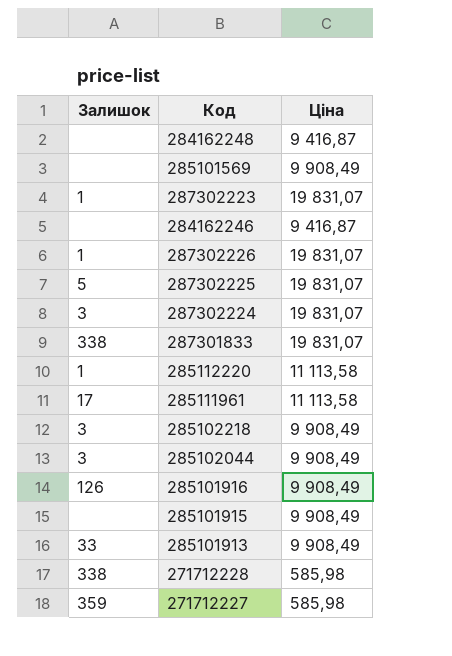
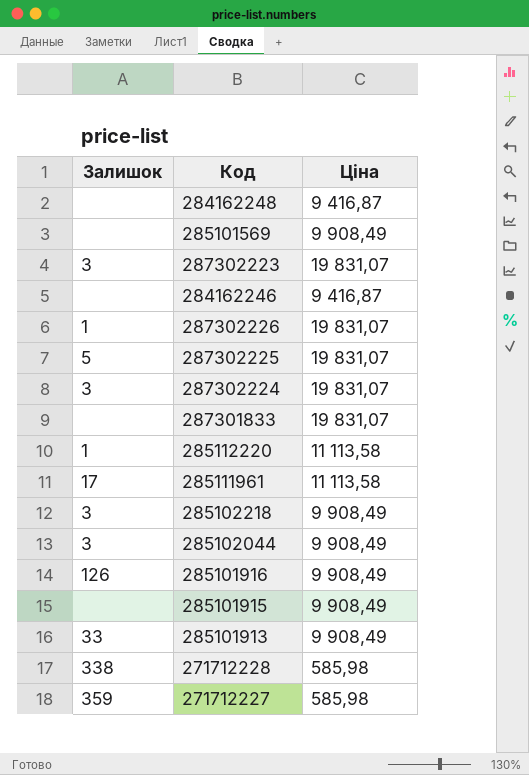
287302223 | Залишок: 1 -> 3
287301833 | Залишок: 338 -> none

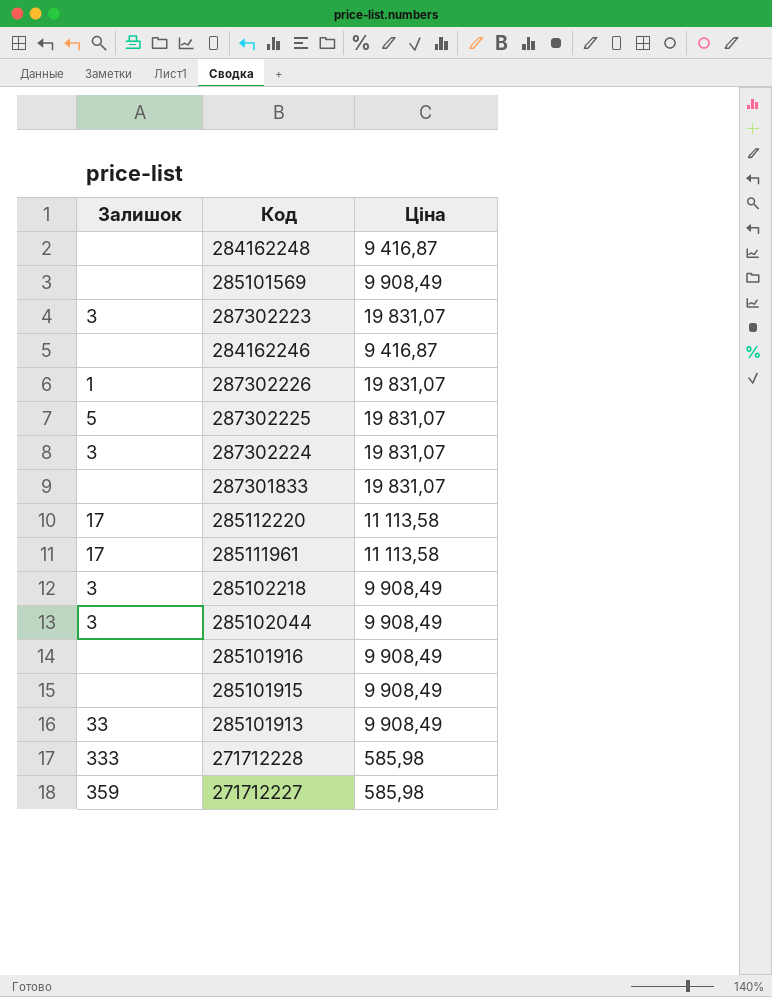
285112220 | Залишок: 1 -> 17
285101916 | Залишок: 126 -> none
271712228 | Залишок: 338 -> 333

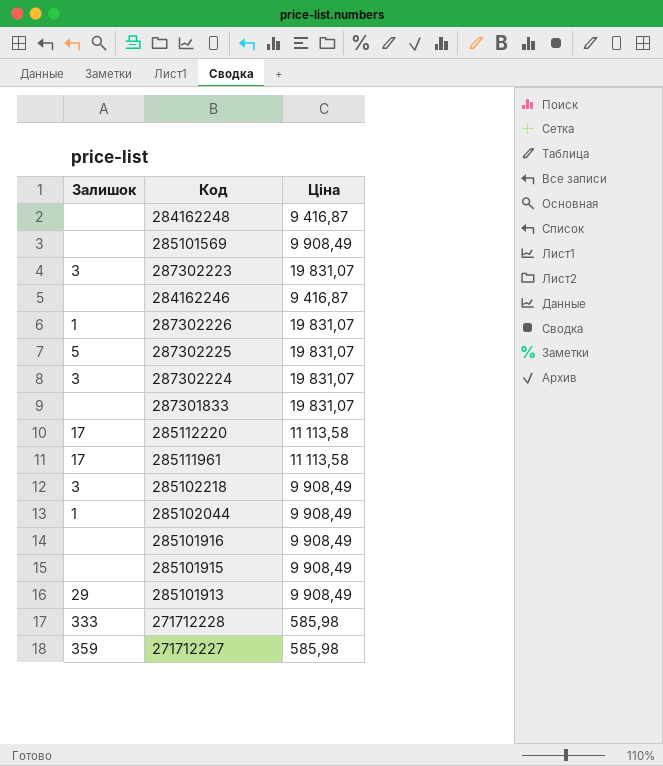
285102044 | Залишок: 3 -> 1
285101913 | Залишок: 33 -> 29

